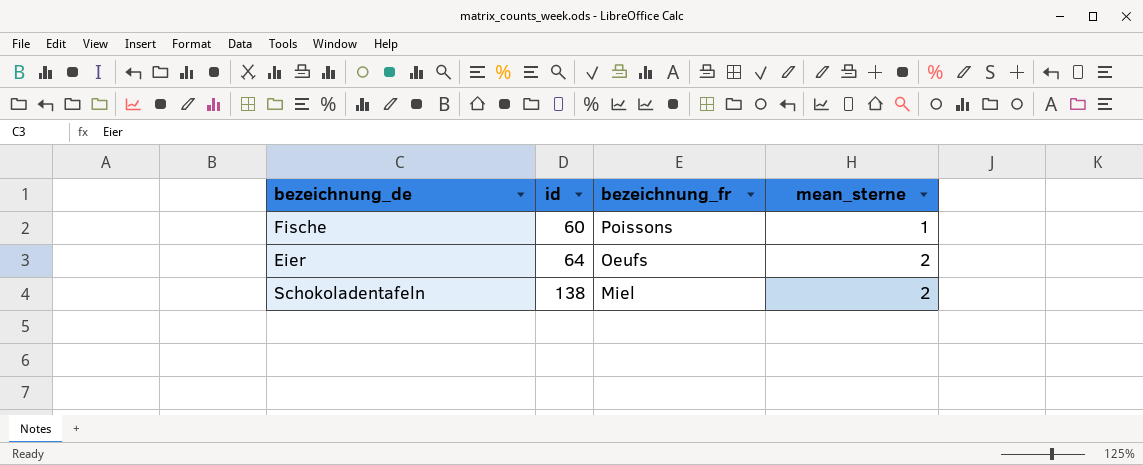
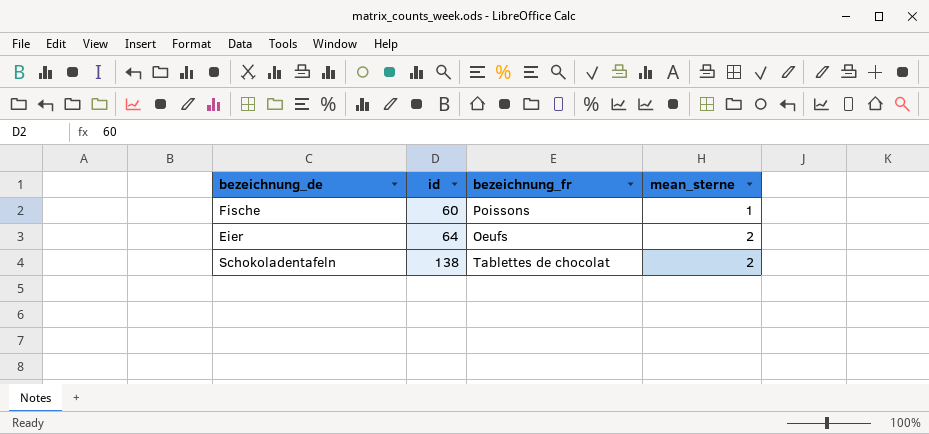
Schokoladentafeln | bezeichnung_fr: Miel -> Tablettes de chocolat

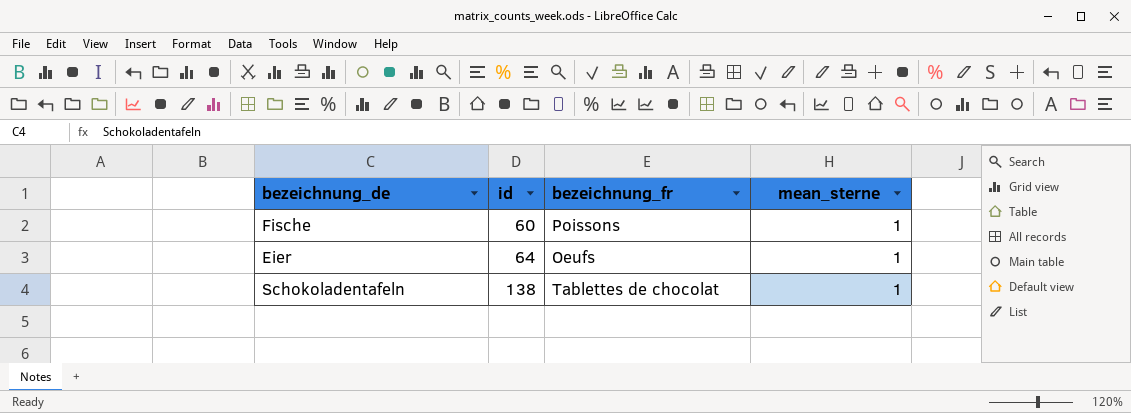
Eier | mean_sterne: 2 -> 1
Schokoladentafeln | mean_sterne: 2 -> 1

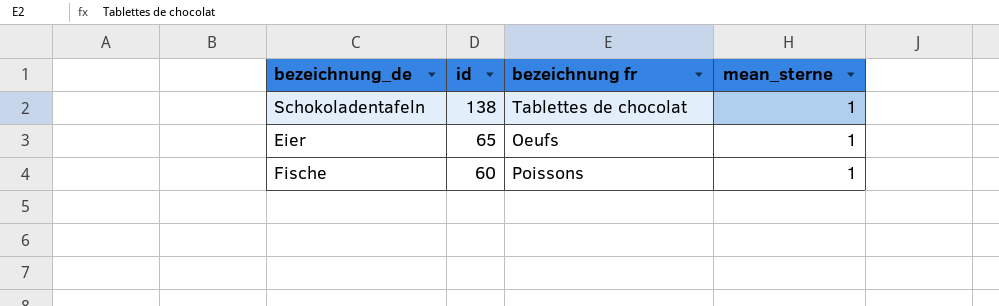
row order: id ascending -> id descending
column name: bezeichnung_fr -> bezeichnung fr
Eier | id: 64 -> 65

